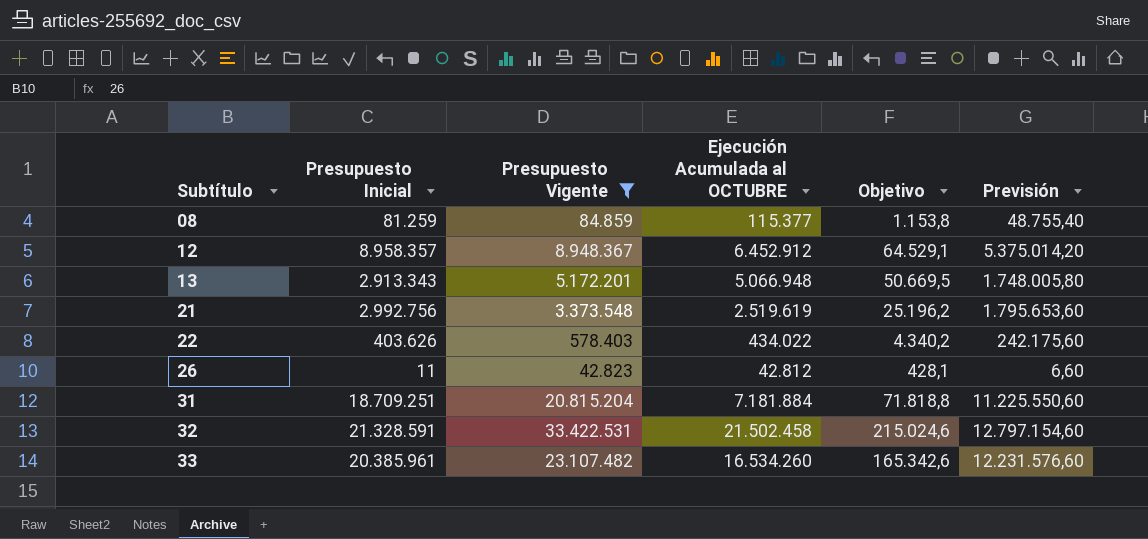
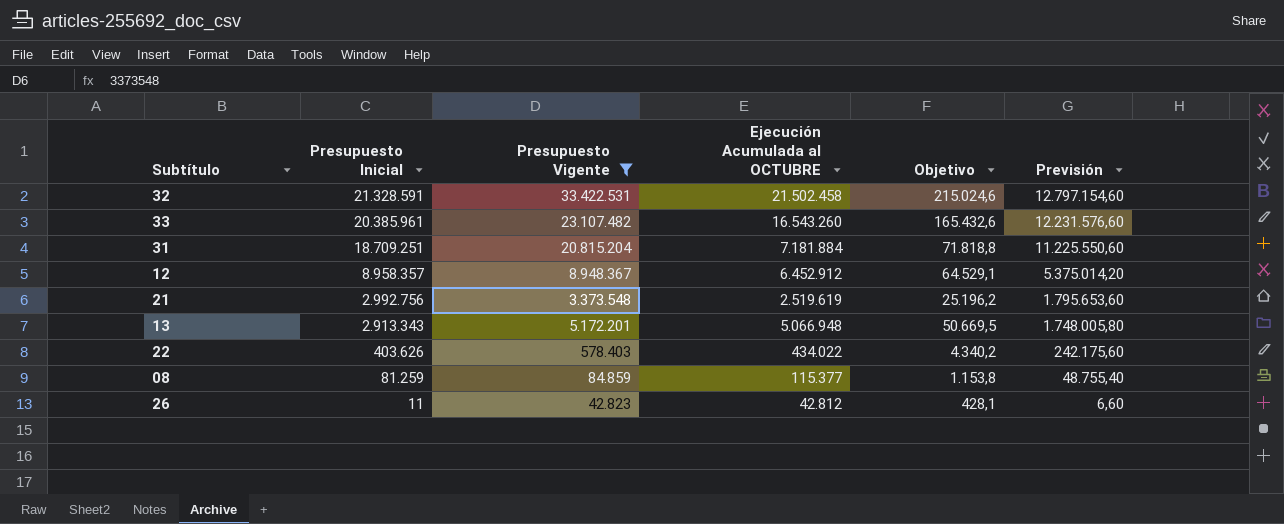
row order: Subtítulo ascending -> Presupuesto Inicial descending
33 | Ejecución Acumulada al OCTUBRE: 16.534.260 -> 16.543.260
33 | Objetivo: 165.342,6 -> 165.432,6

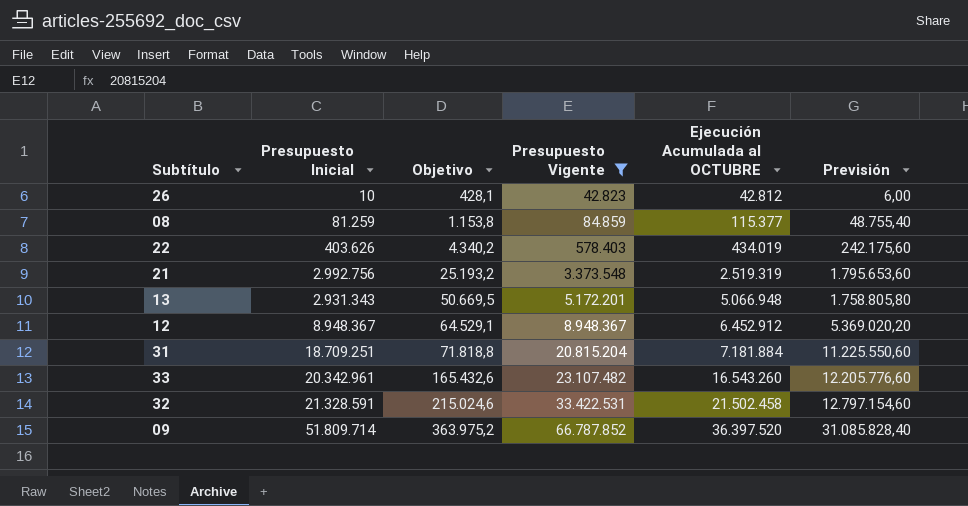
row order: Presupuesto Inicial descending -> Objetivo ascending
column Objetivo | position: 5 -> 3
26 | Presupuesto Inicial: 11 -> 10
26 | Previsión: 6,60 -> 6,00
22 | Ejecución Acumulada al OCTUBRE: 434.022 -> 434.019
21 | Objetivo: 25.196,2 -> 25.193,2
21 | Ejecución Acumulada al OCTUBRE: 2.519.619 -> 2.519.319
13 | Presupuesto Inicial: 2.913.343 -> 2.931.343
13 | Previsión: 1.748.005,80 -> 1.758.805,80
12 | Presupuesto Inicial: 8.958.357 -> 8.948.367
12 | Previsión: 5.375.014,20 -> 5.369.020,20
33 | Presupuesto Inicial: 20.385.961 -> 20.342.961
33 | Previsión: 12.231.576,60 -> 12.205.776,60
row 09: none -> 51.809.714 | 363.975,2 | 66.787.852 | 36.397.520 | 31.085.828,40

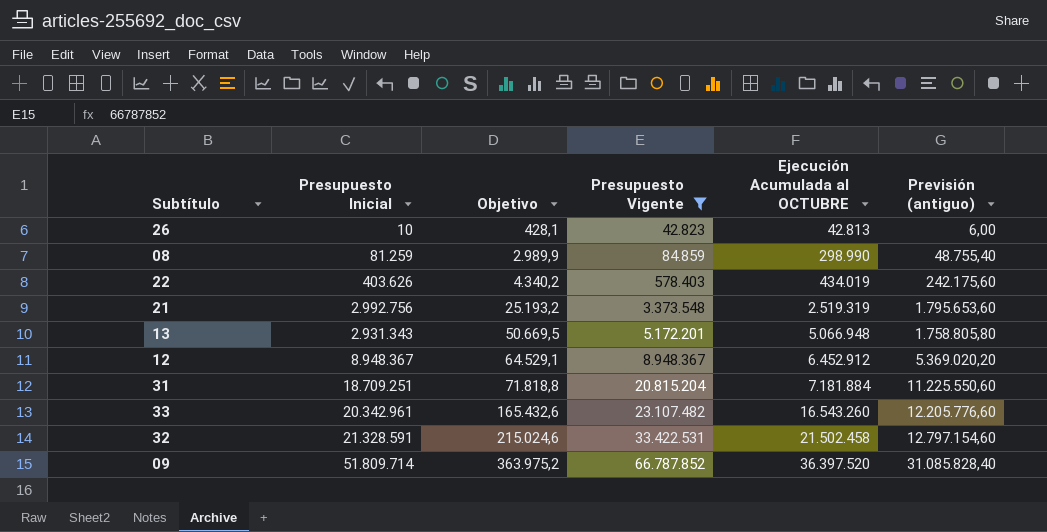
column name: Previsión -> Previsión (antiguo)
26 | Ejecución Acumulada al OCTUBRE: 42.812 -> 42.813
08 | Objetivo: 1.153,8 -> 2.989,9
08 | Ejecución Acumulada al OCTUBRE: 115.377 -> 298.990

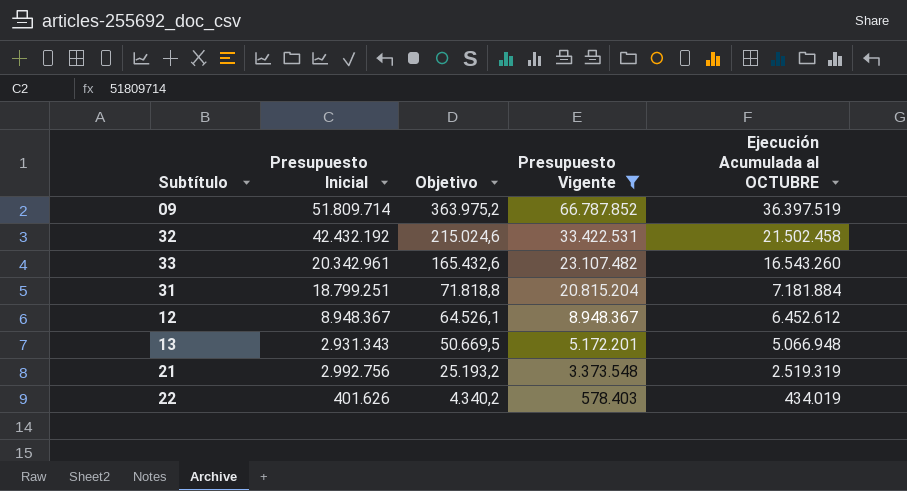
row order: Objetivo ascending -> Objetivo descending
column Previsión (antiguo) | formula: [Presupuesto Inicial] * 0,6 -> none
row 26: 10 | 428,1 | 42.823 | 42.813 | 6,00 -> none
row 08: 81.259 | 2.989,9 | 84.859 | 298.990 | 48.755,40 -> none
09 | Ejecución Acumulada al OCTUBRE: 36.397.520 -> 36.397.519
32 | Presupuesto Inicial: 21.328.591 -> 42.432.192
31 | Presupuesto Inicial: 18.709.251 -> 18.799.251
12 | Objetivo: 64.529,1 -> 64.526,1
12 | Ejecución Acumulada al OCTUBRE: 6.452.912 -> 6.452.612
22 | Presupuesto Inicial: 403.626 -> 401.626

